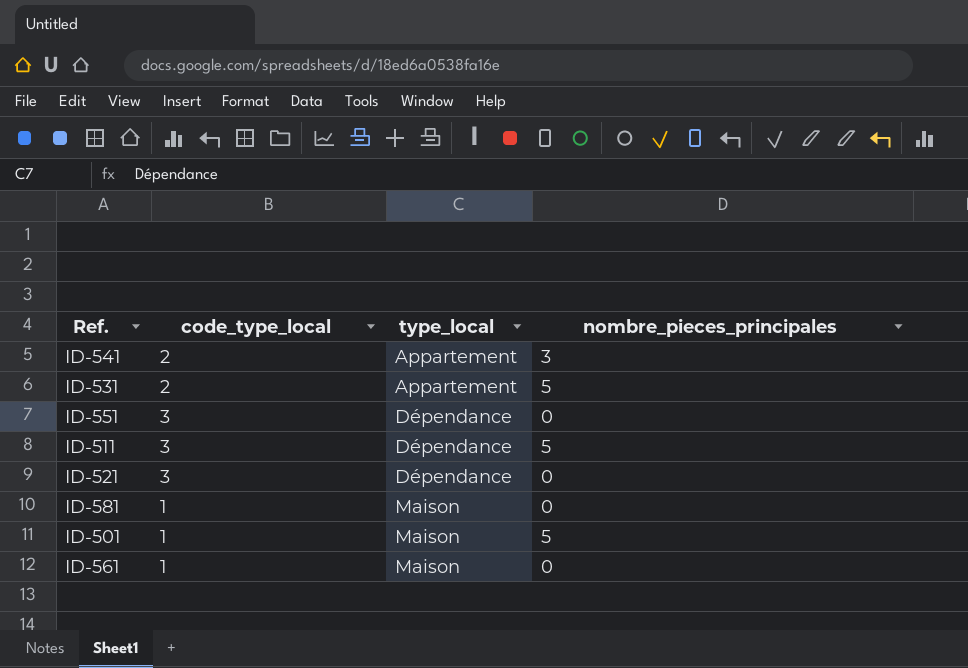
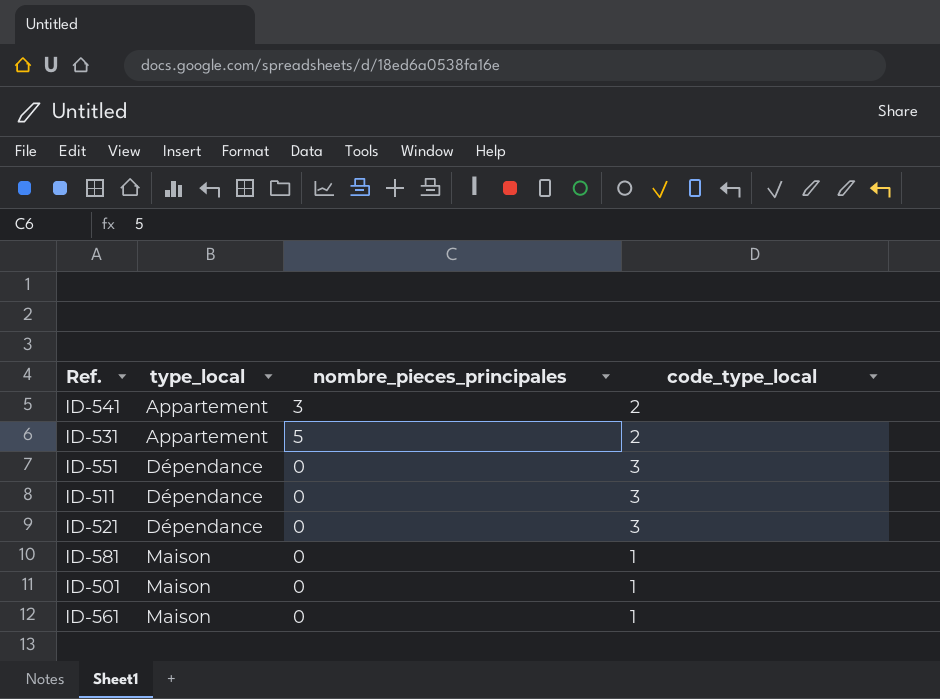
column code_type_local | position: 2 -> 4
ID-511 | nombre_pieces_principales: 5 -> 0
ID-501 | nombre_pieces_principales: 5 -> 0

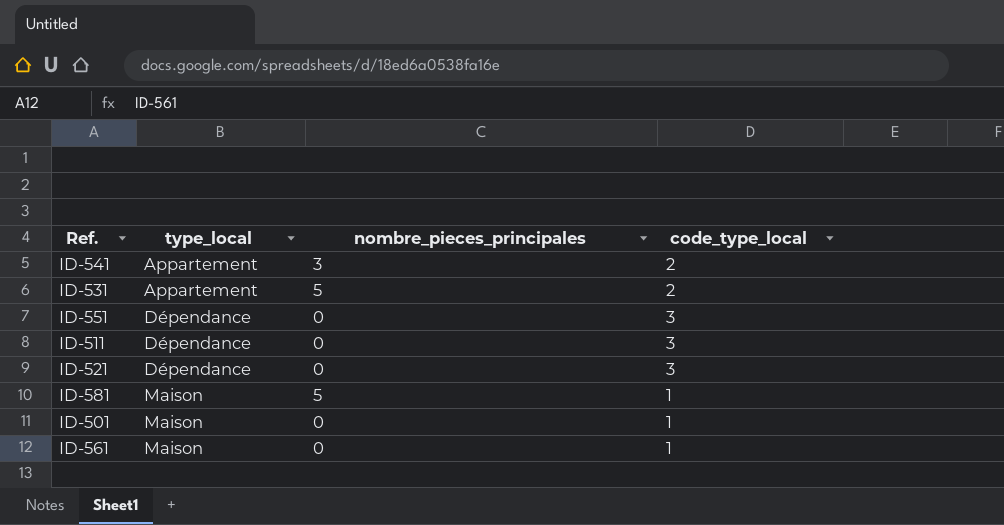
ID-581 | nombre_pieces_principales: 0 -> 5

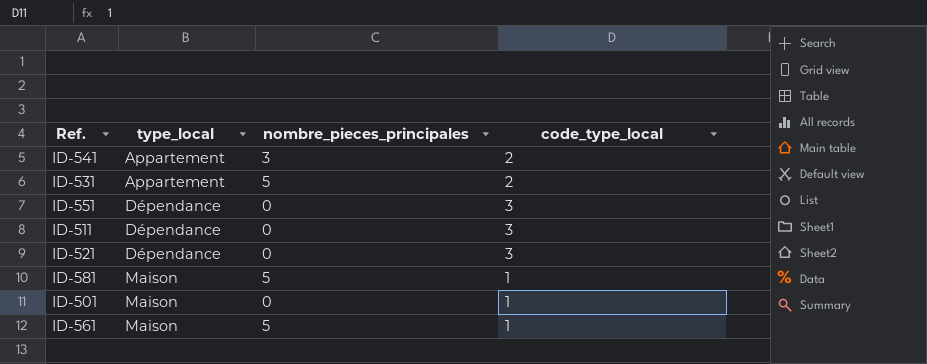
ID-561 | nombre_pieces_principales: 0 -> 5

